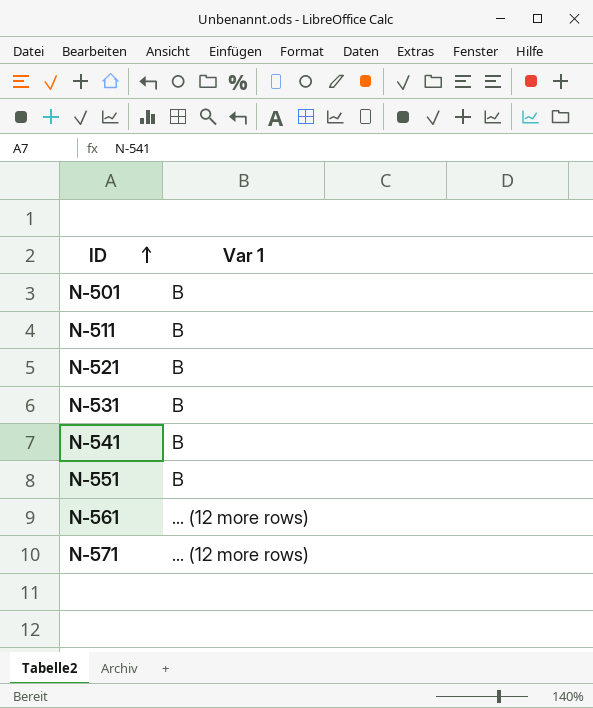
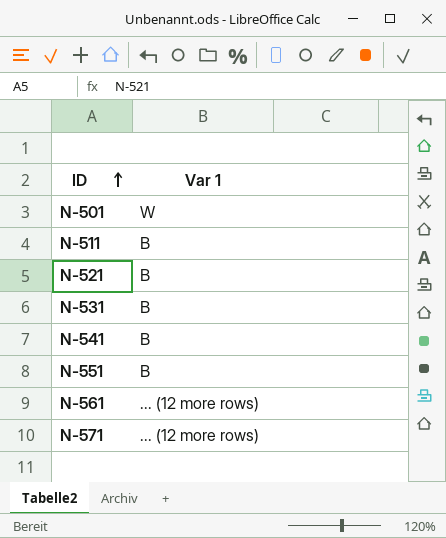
N-501 | Var 1: B -> W

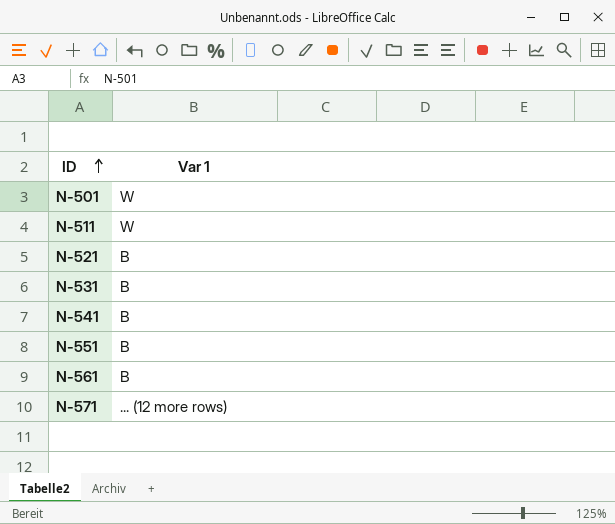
N-511 | Var 1: B -> W
N-561 | Var 1: ... (12 more rows) -> B

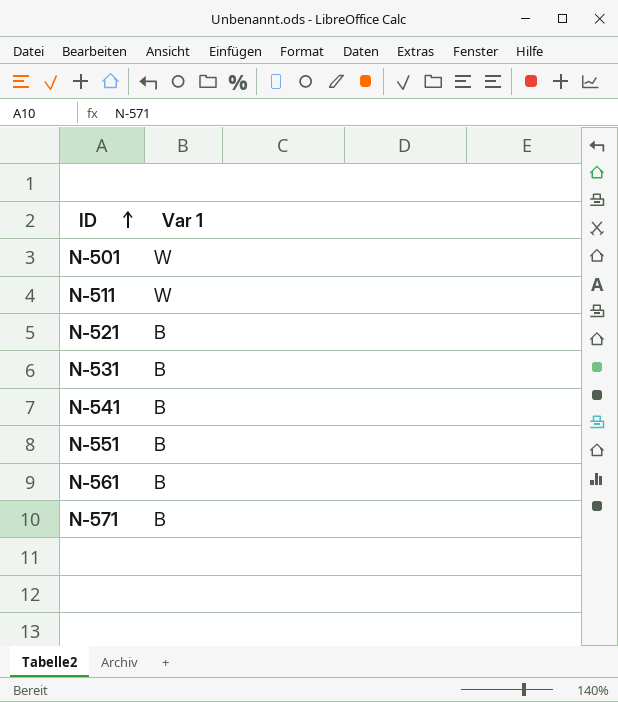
N-571 | Var 1: ... (12 more rows) -> B

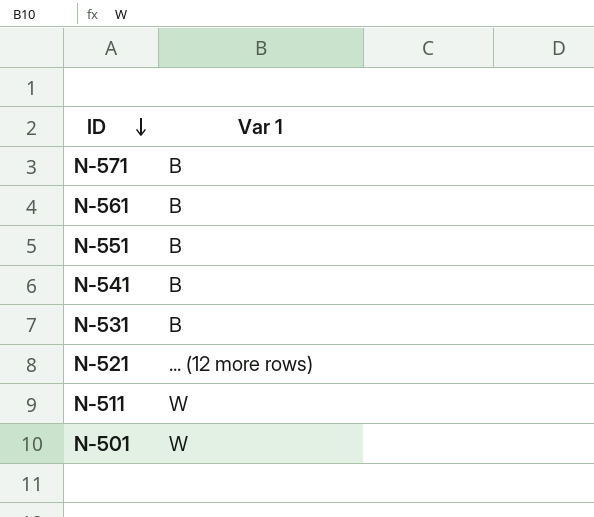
row order: ID ascending -> ID descending
N-521 | Var 1: B -> ... (12 more rows)

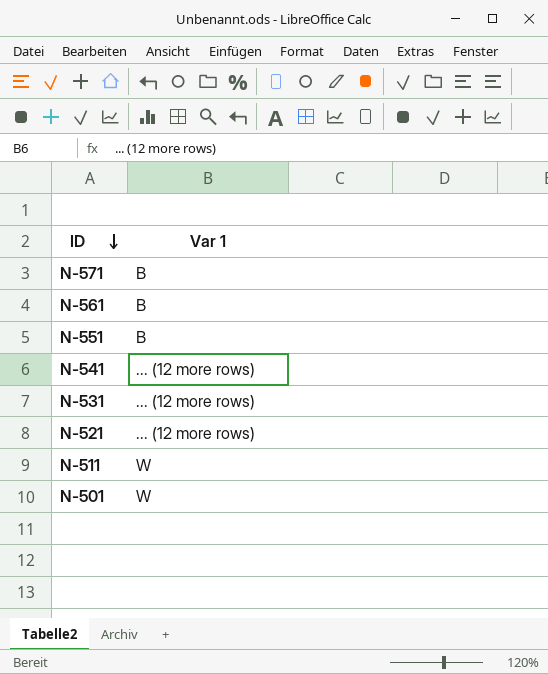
N-541 | Var 1: B -> ... (12 more rows)
N-531 | Var 1: B -> ... (12 more rows)

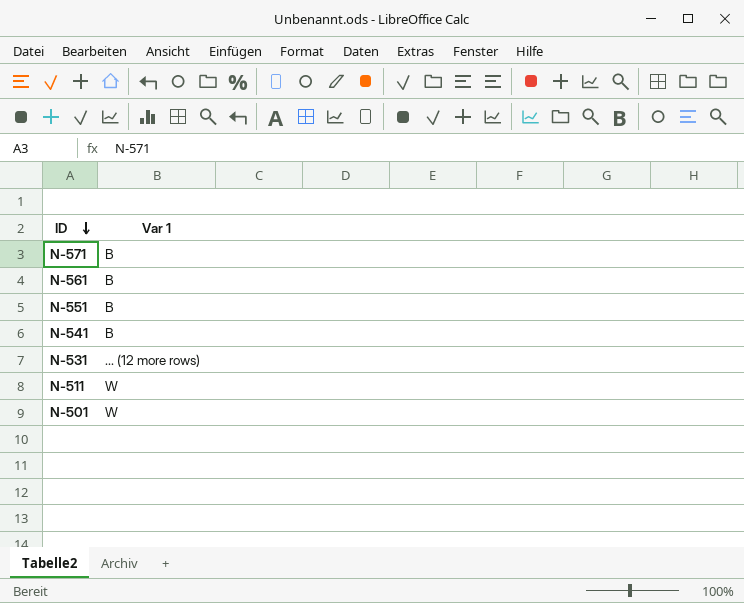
row N-521: ... (12 more rows) -> none
N-541 | Var 1: ... (12 more rows) -> B

